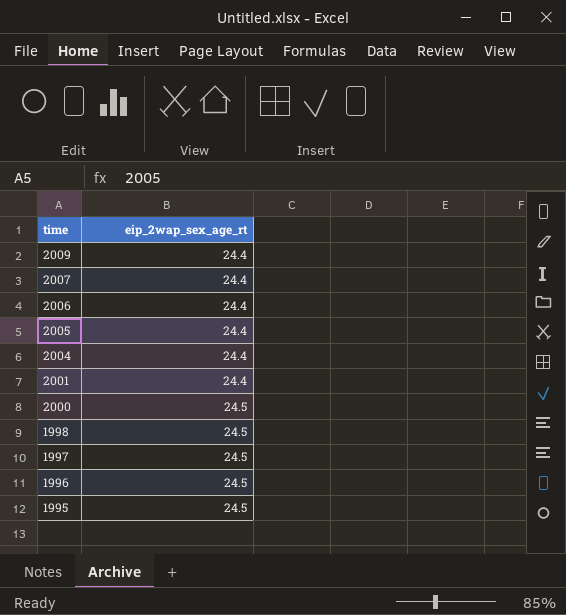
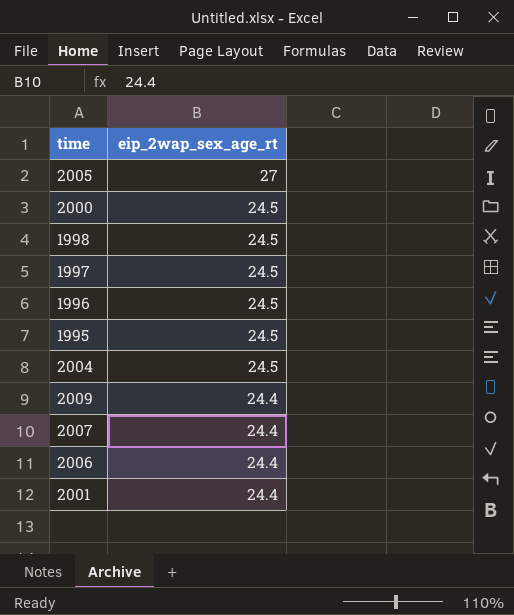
row order: time descending -> eip_2wap_sex_age_rt descending
2005 | eip_2wap_sex_age_rt: 24.4 -> 27
2004 | eip_2wap_sex_age_rt: 24.4 -> 24.5

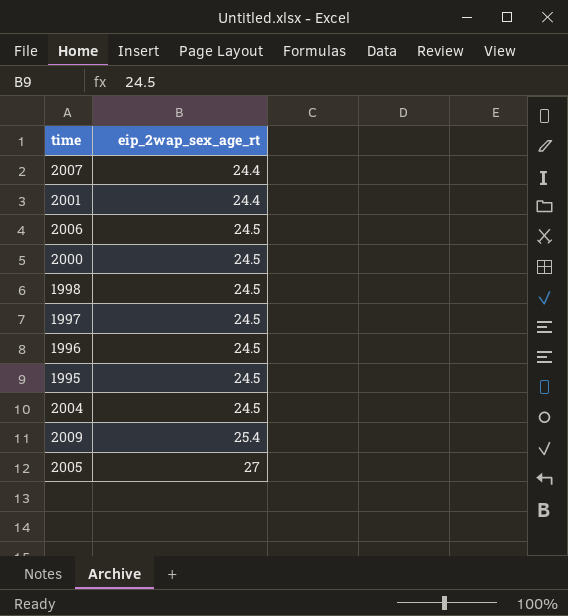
row order: eip_2wap_sex_age_rt descending -> eip_2wap_sex_age_rt ascending
2006 | eip_2wap_sex_age_rt: 24.4 -> 24.5
2009 | eip_2wap_sex_age_rt: 24.4 -> 25.4

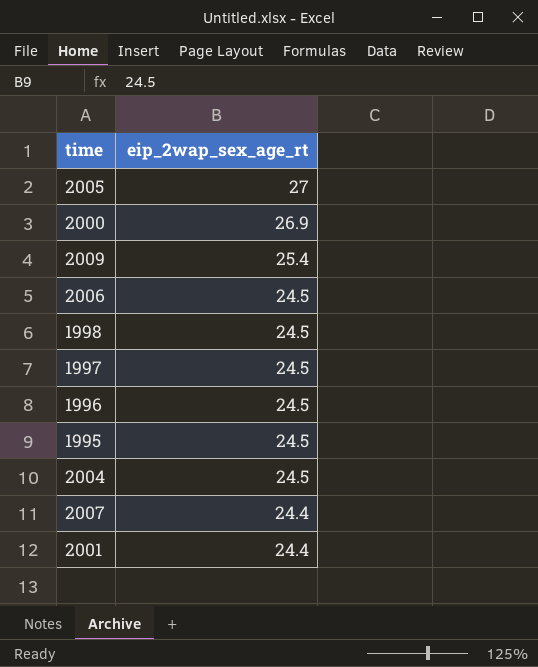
row order: eip_2wap_sex_age_rt ascending -> eip_2wap_sex_age_rt descending
2000 | eip_2wap_sex_age_rt: 24.5 -> 26.9

